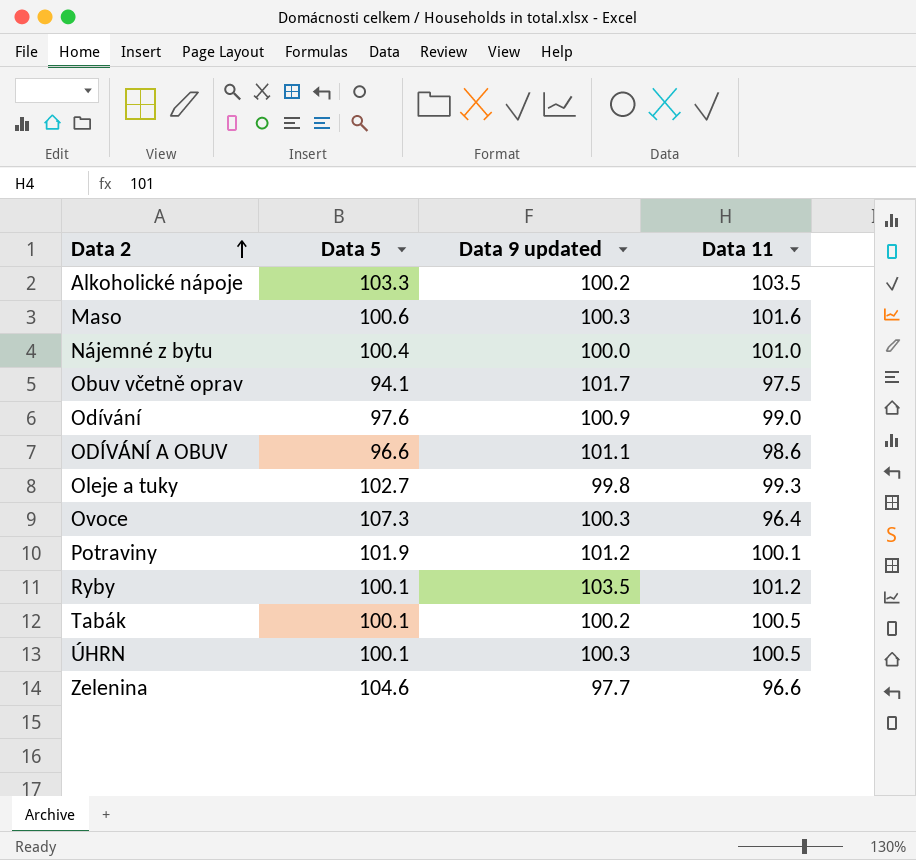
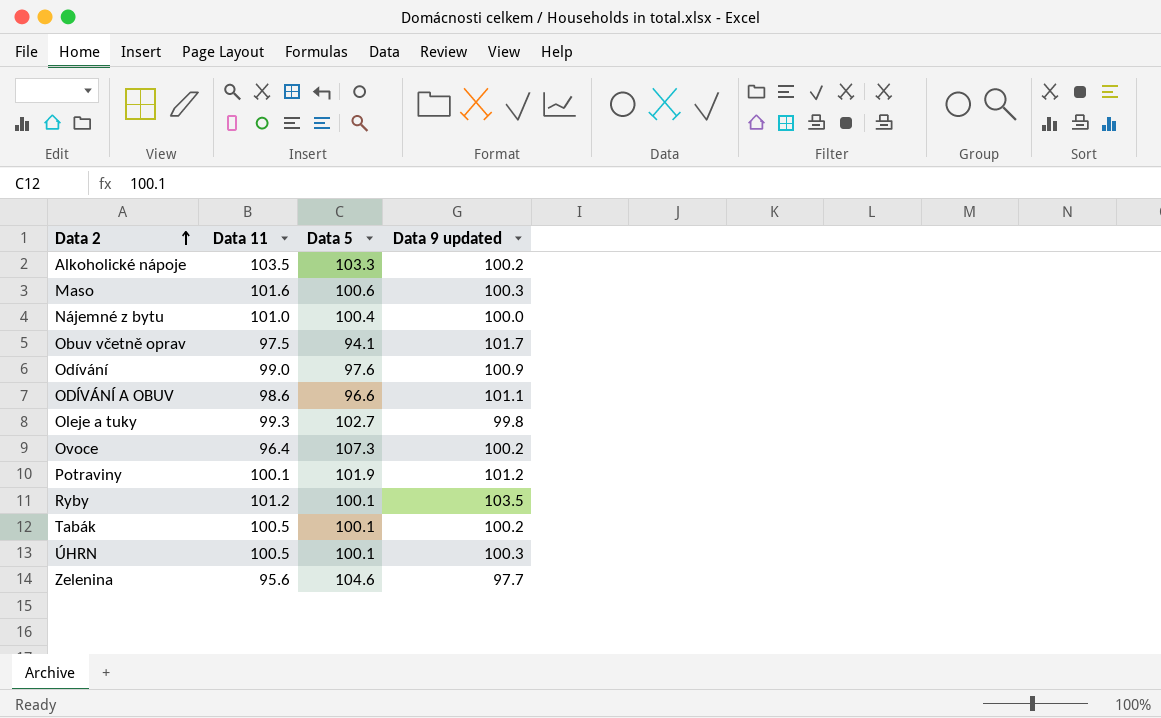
column Data 11 | position: 4 -> 2
Ovoce | Data 9 updated: 100.3 -> 100.2
Zelenina | Data 11: 96.6 -> 95.6

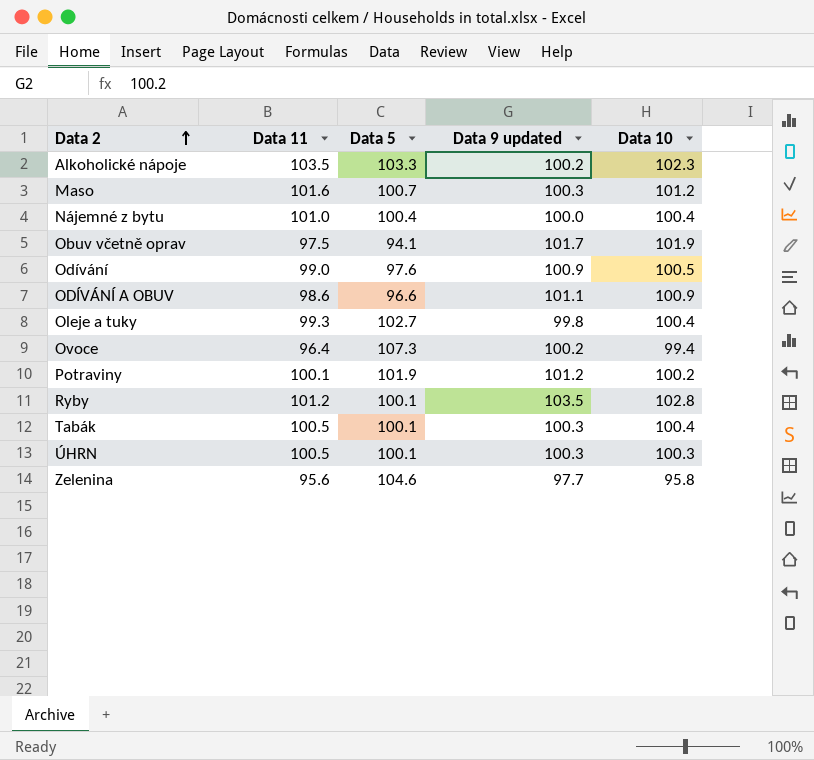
column Data 10 | position: none -> 5
Maso | Data 5: 100.6 -> 100.7
Tabák | Data 9 updated: 100.2 -> 100.3

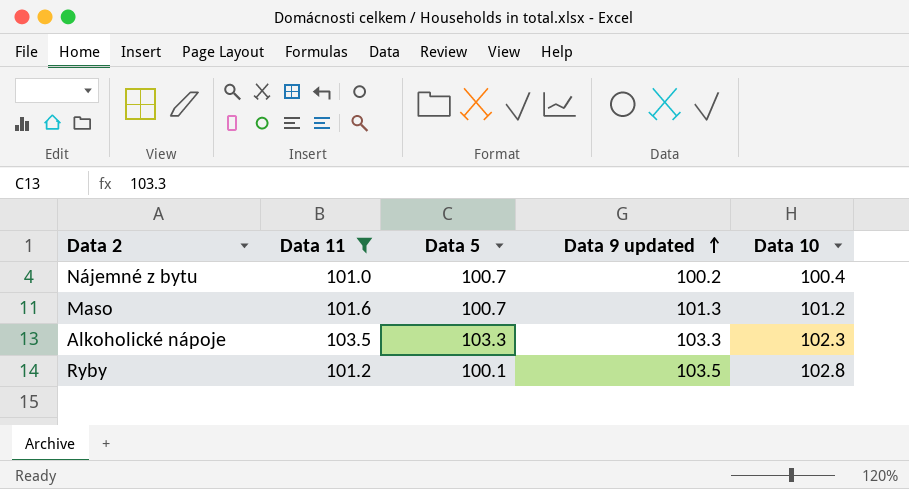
filter: none -> Data 11 >= 101.0
row order: Data 2 ascending -> Data 9 updated ascending
Nájemné z bytu | Data 5: 100.4 -> 100.7
Nájemné z bytu | Data 9 updated: 100.0 -> 100.2
Maso | Data 9 updated: 100.3 -> 101.3
Alkoholické nápoje | Data 9 updated: 100.2 -> 103.3

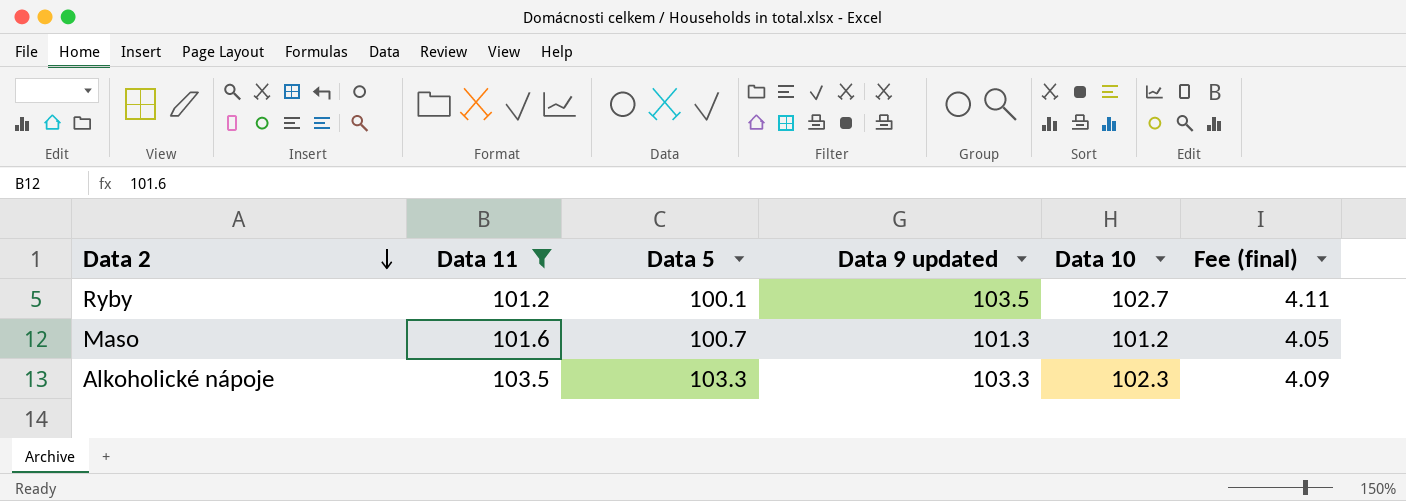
row order: Data 9 updated ascending -> Data 2 descending
column Fee (final) | formula: none -> [Data 10] * 0.04
row Nájemné z bytu: 101.0 | 100.7 | 100.2 | 100.4 -> none
Ryby | Data 10: 102.8 -> 102.7

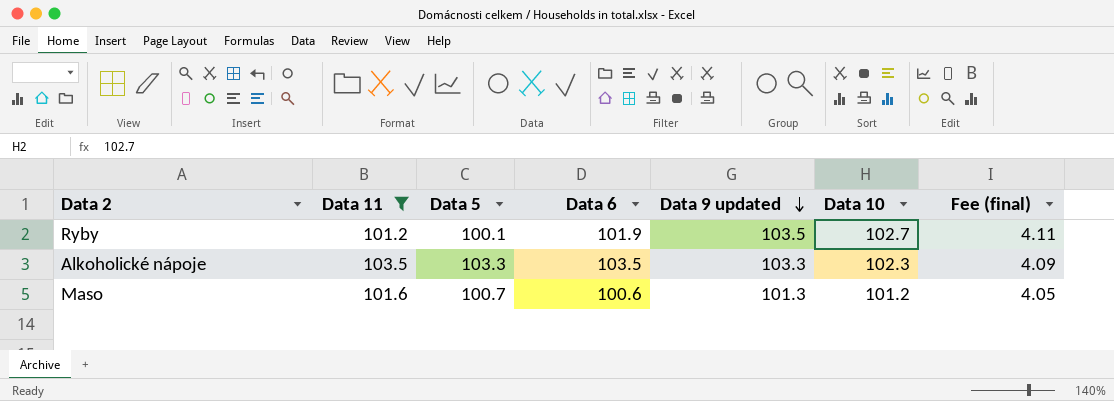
row order: Data 2 descending -> Data 9 updated descending
column Data 6 | position: none -> 4

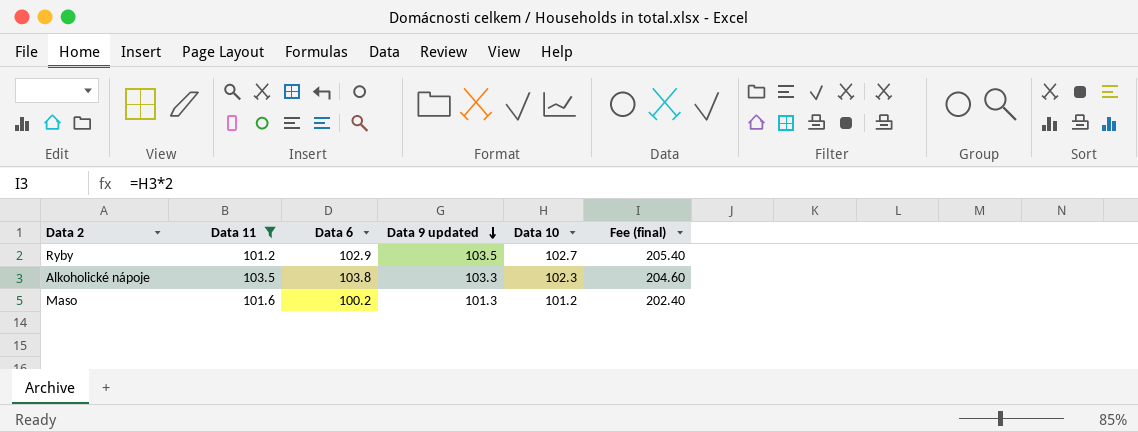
column Data 5 | position: 3 -> none
column Fee (final) | formula: [Data 10] * 0.04 -> [Data 10] * 2
Ryby | Data 6: 101.9 -> 102.9
Alkoholické nápoje | Data 6: 103.5 -> 103.8
Maso | Data 6: 100.6 -> 100.2

